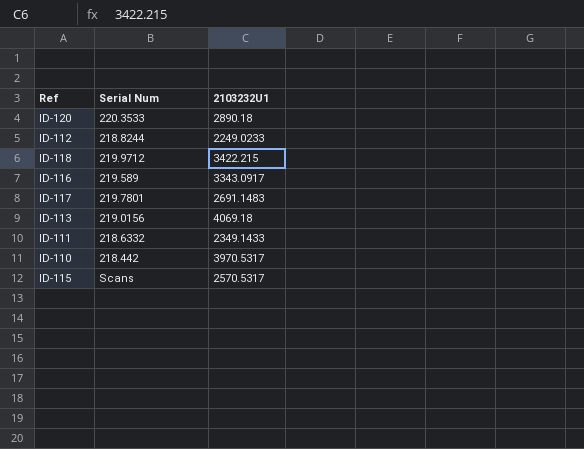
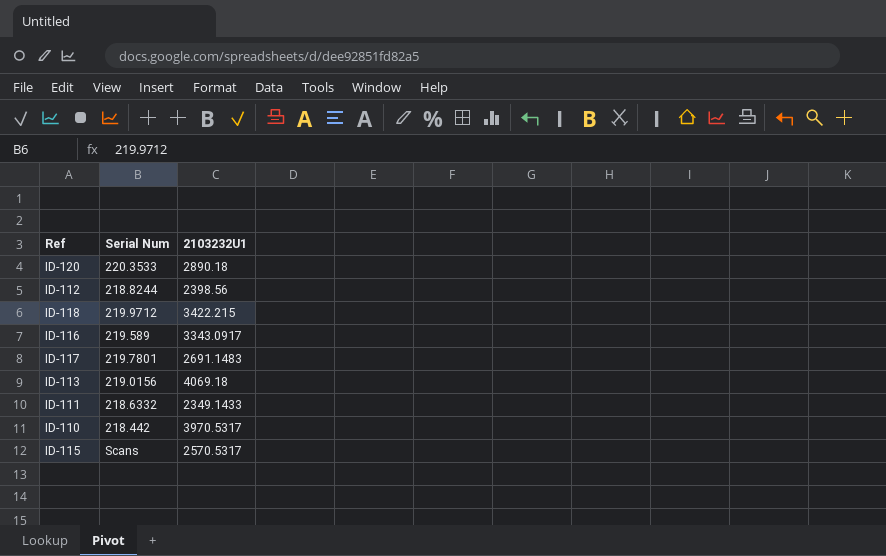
ID-112 | 2103232U1: 2249.0233 -> 2398.56

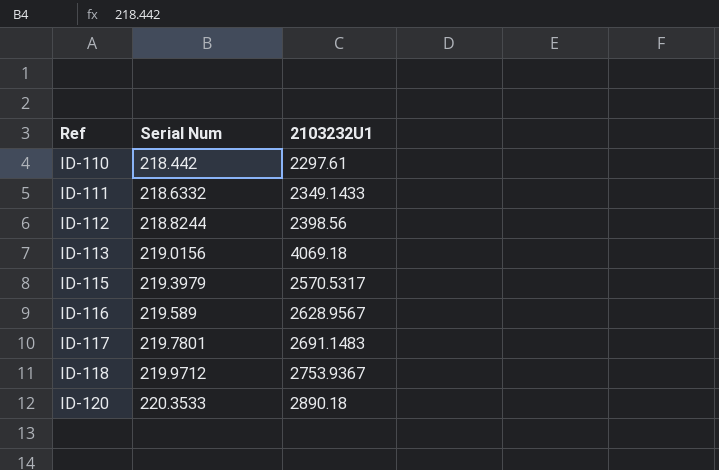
row order: none -> Ref ascending
ID-110 | 2103232U1: 3970.5317 -> 2297.61
ID-115 | Serial Num: Scans -> 219.3979
ID-116 | 2103232U1: 3343.0917 -> 2628.9567
ID-118 | 2103232U1: 3422.215 -> 2753.9367

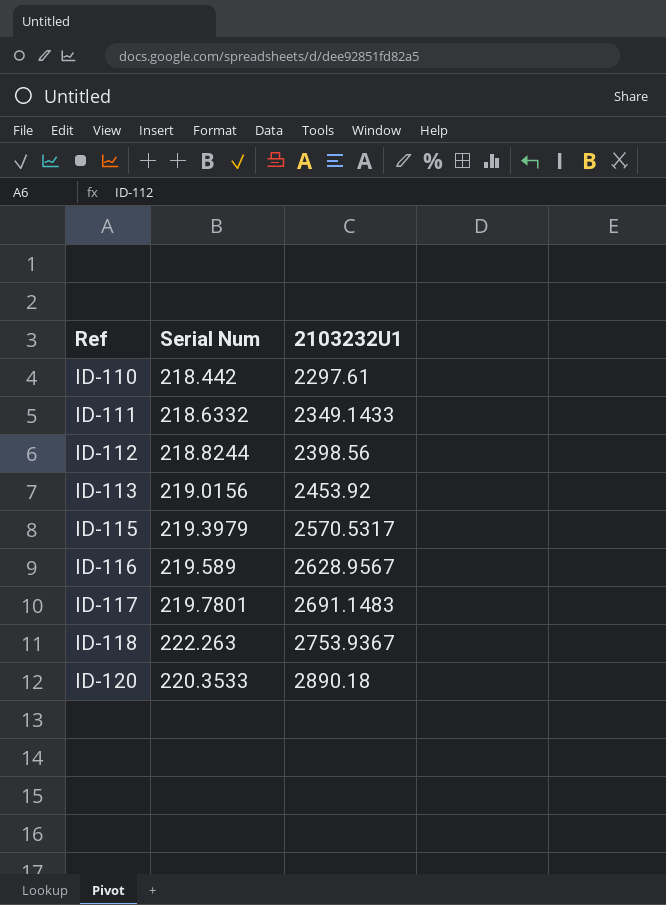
ID-113 | 2103232U1: 4069.18 -> 2453.92
ID-118 | Serial Num: 219.9712 -> 222.263

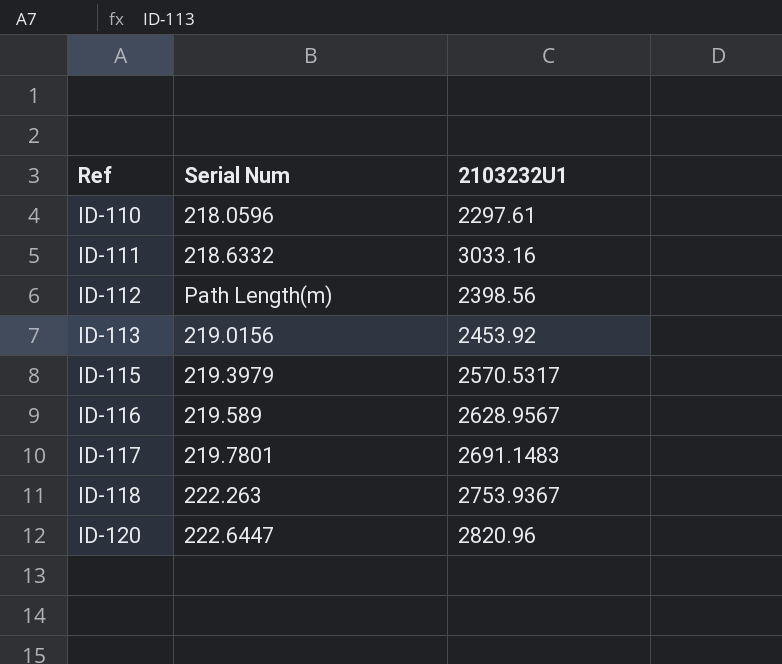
ID-110 | Serial Num: 218.442 -> 218.0596
ID-111 | 2103232U1: 2349.1433 -> 3033.16
ID-112 | Serial Num: 218.8244 -> Path Length(m)
ID-120 | Serial Num: 220.3533 -> 222.6447
ID-120 | 2103232U1: 2890.18 -> 2820.96

